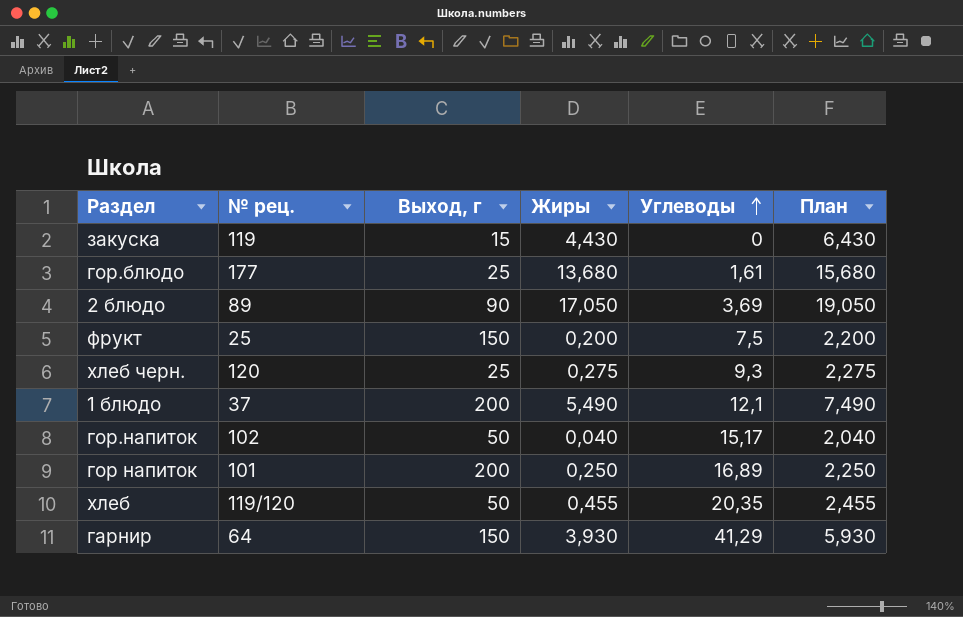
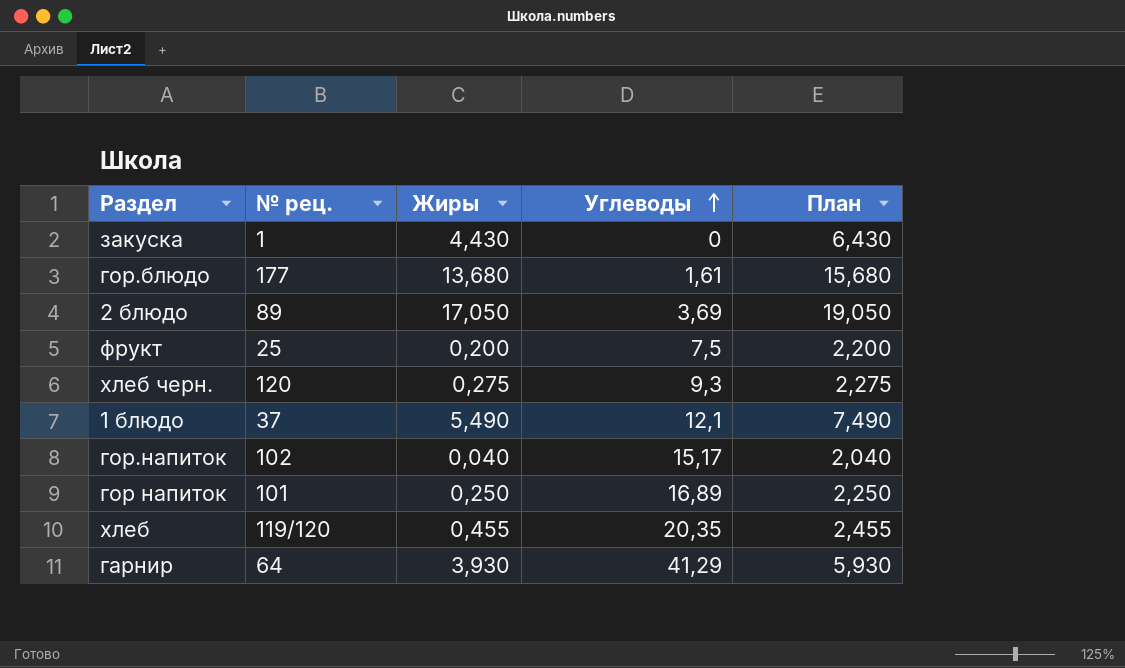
column Выход, г | position: 3 -> none
закуска | № рец.: 119 -> 1

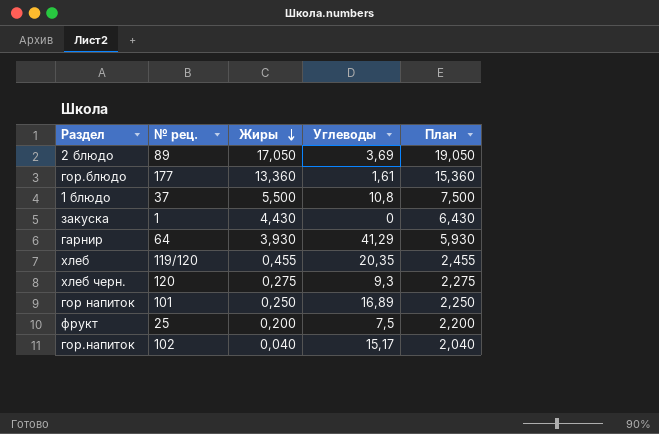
row order: Углеводы ascending -> Жиры descending
гор.блюдо | Жиры: 13,680 -> 13,360
гор.блюдо | План: 15,680 -> 15,360
1 блюдо | Жиры: 5,490 -> 5,500
1 блюдо | Углеводы: 12,1 -> 10,8
1 блюдо | План: 7,490 -> 7,500

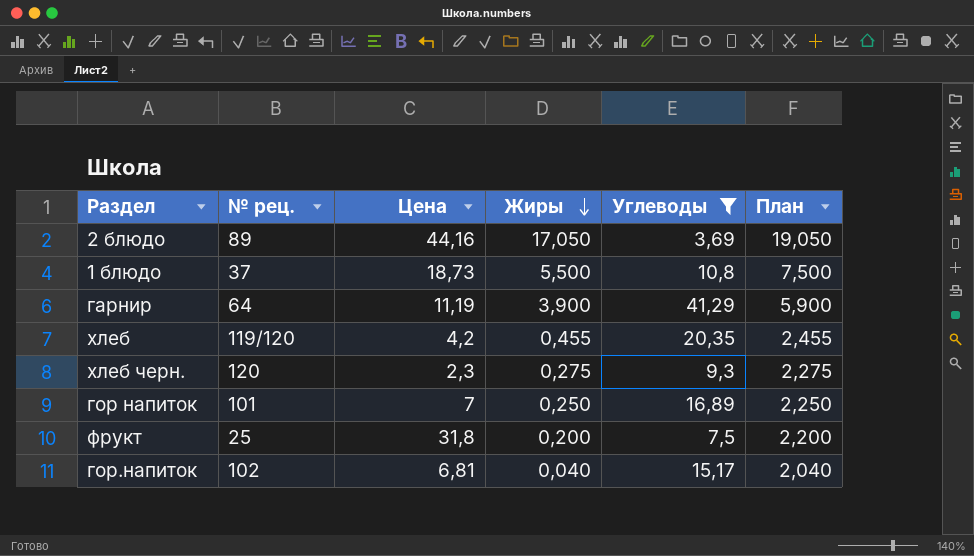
filter: none -> Углеводы >= 3,69
column Цена | position: none -> 3
гарнир | Жиры: 3,930 -> 3,900
гарнир | План: 5,930 -> 5,900

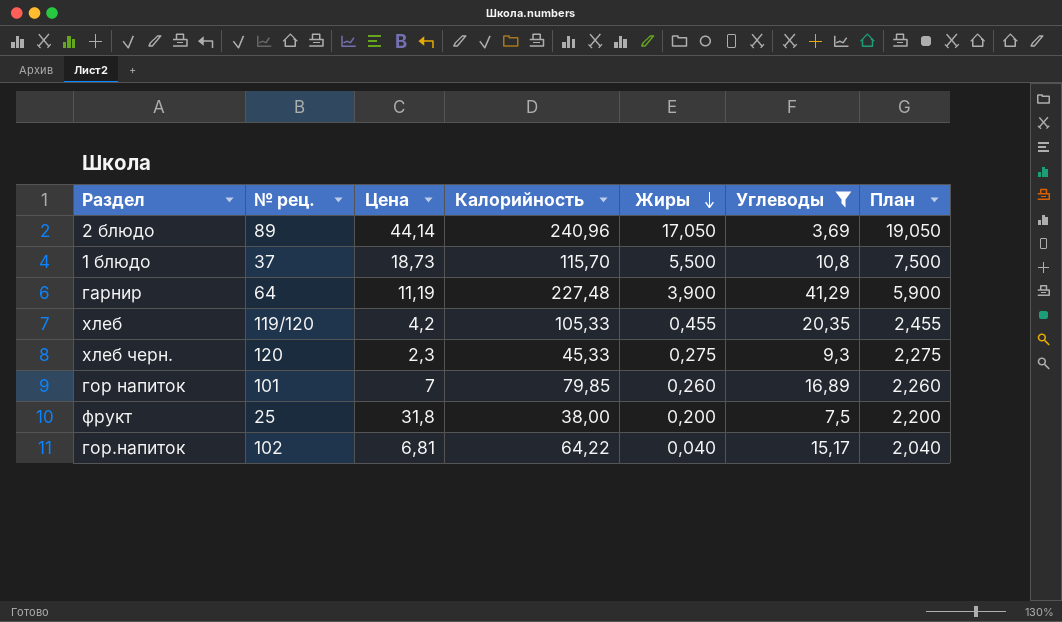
column Калорийность | position: none -> 4
2 блюдо | Цена: 44,16 -> 44,14
гор напиток | Жиры: 0,250 -> 0,260
гор напиток | План: 2,250 -> 2,260

